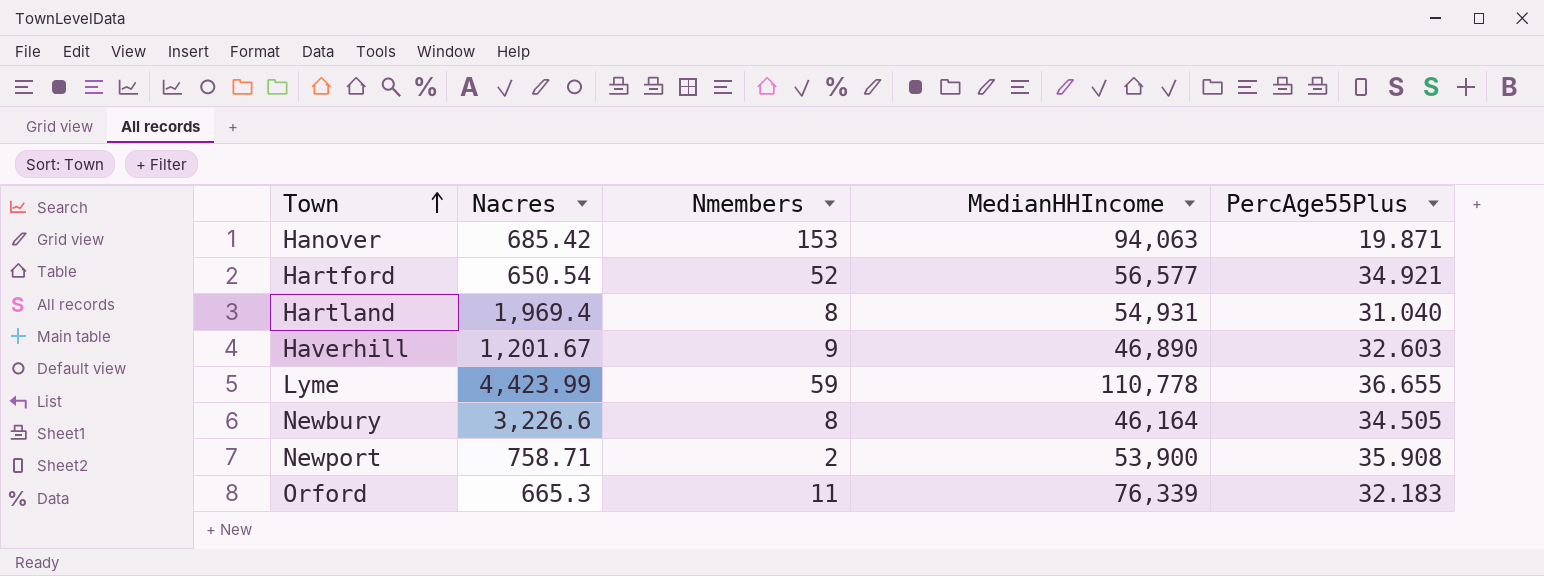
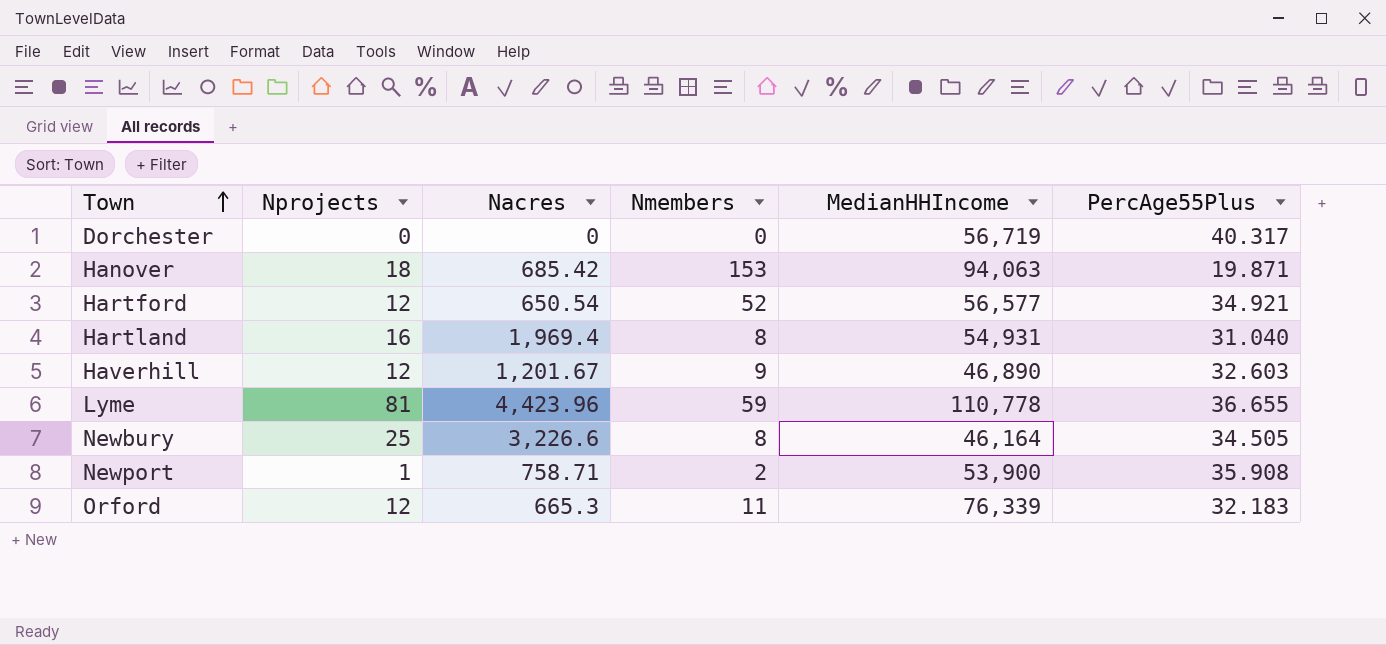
column Nprojects | position: none -> 2
row Dorchester: none -> 0 | 0 | 0 | 56,719 | 40.317
Lyme | Nacres: 4,423.99 -> 4,423.96

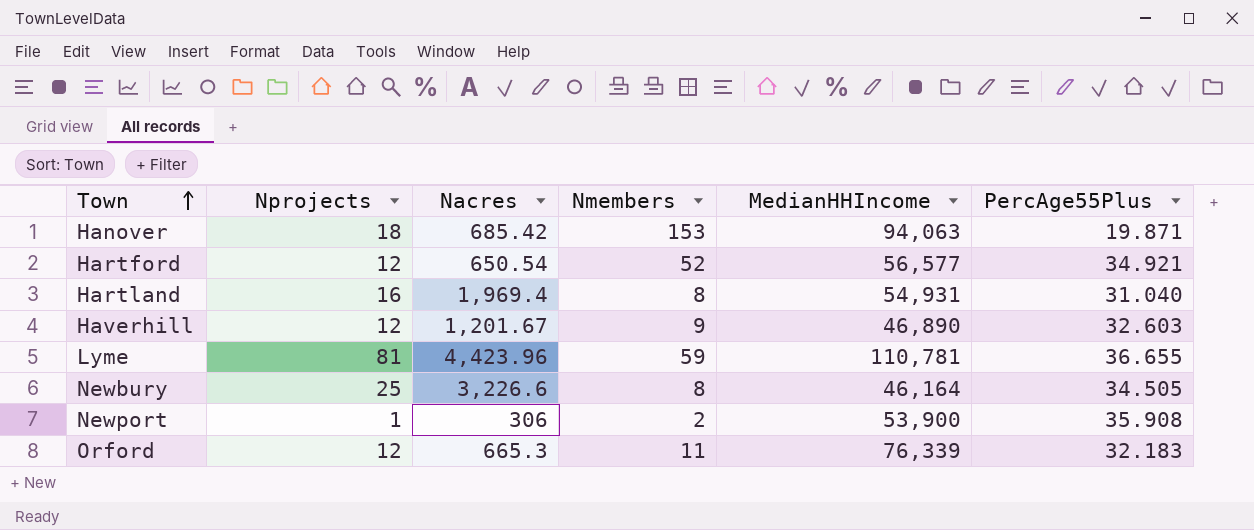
row Dorchester: 0 | 0 | 0 | 56,719 | 40.317 -> none
Lyme | MedianHHIncome: 110,778 -> 110,781
Newport | Nacres: 758.71 -> 306

